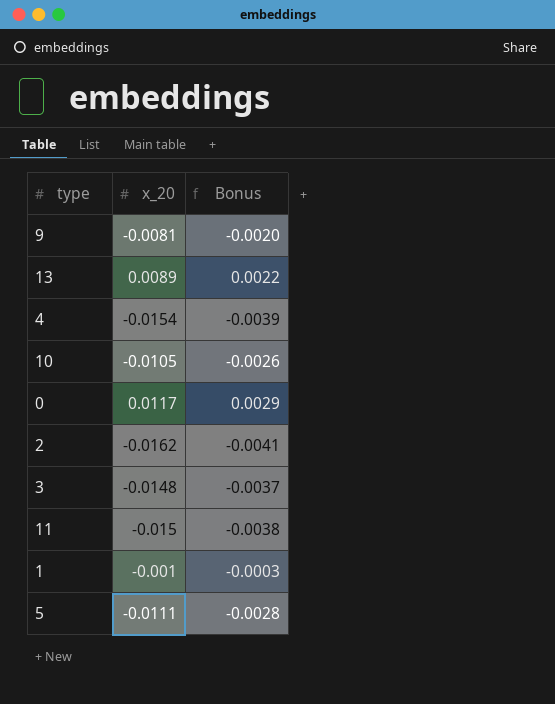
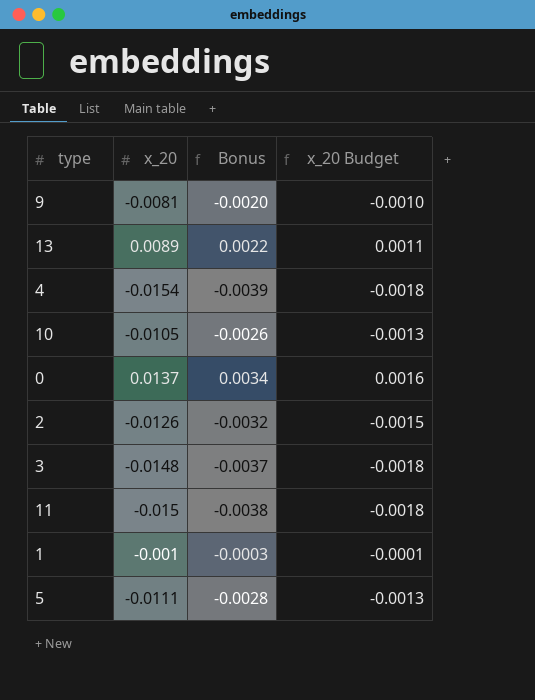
column x_20 Budget | formula: none -> [x_20] * 0.12
0 | x_20: 0.0117 -> 0.0137
0 | Bonus: 0.0029 -> 0.0034
2 | x_20: -0.0162 -> -0.0126
2 | Bonus: -0.0041 -> -0.0032

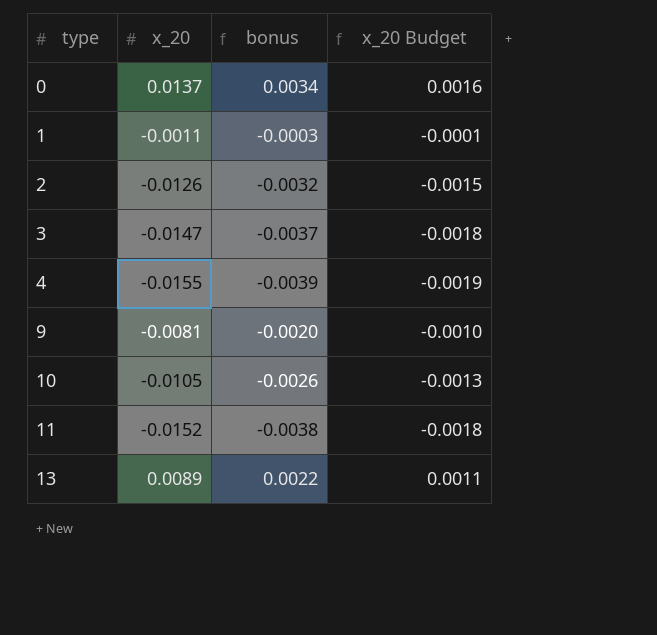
row order: none -> type ascending
column name: Bonus -> bonus
row 5: -0.0111 | -0.0028 | -0.0013 -> none
1 | x_20: -0.001 -> -0.0011
3 | x_20: -0.0148 -> -0.0147
4 | x_20: -0.0154 -> -0.0155
4 | x_20 Budget: -0.0018 -> -0.0019
11 | x_20: -0.015 -> -0.0152

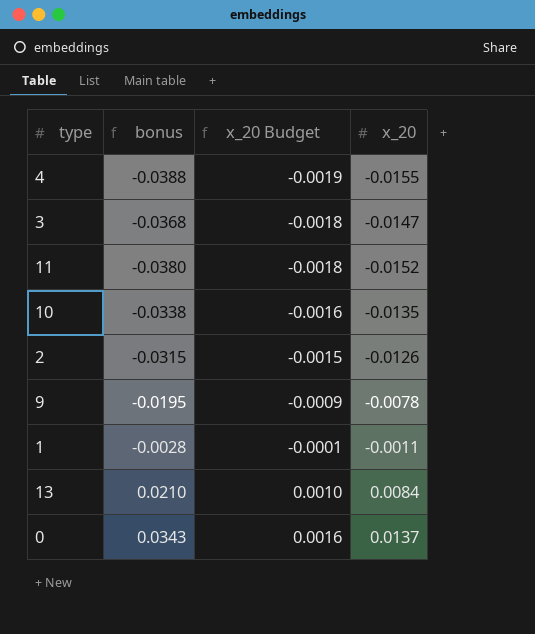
row order: type ascending -> x_20 Budget ascending
column bonus | formula: [x_20] * 0.25 -> [x_20] * 2.5
column x_20 | position: 2 -> 4
10 | x_20 Budget: -0.0013 -> -0.0016
10 | x_20: -0.0105 -> -0.0135
9 | x_20 Budget: -0.0010 -> -0.0009
9 | x_20: -0.0081 -> -0.0078
13 | x_20 Budget: 0.0011 -> 0.0010
13 | x_20: 0.0089 -> 0.0084

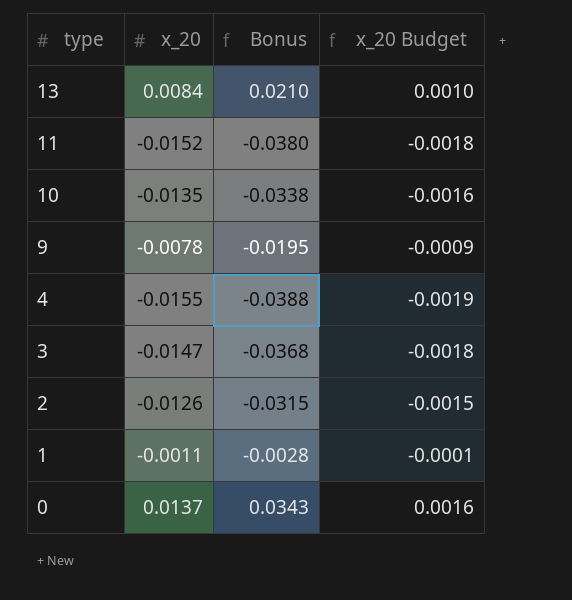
row order: x_20 Budget ascending -> type descending
column x_20 | position: 4 -> 2
column name: bonus -> Bonus

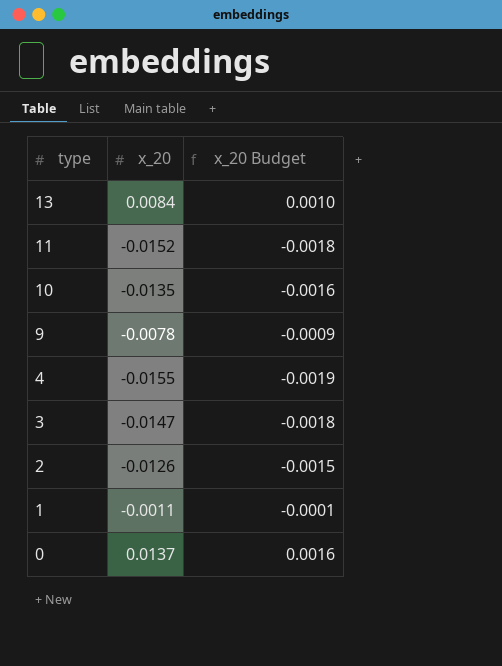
column Bonus | formula: [x_20] * 2.5 -> none

